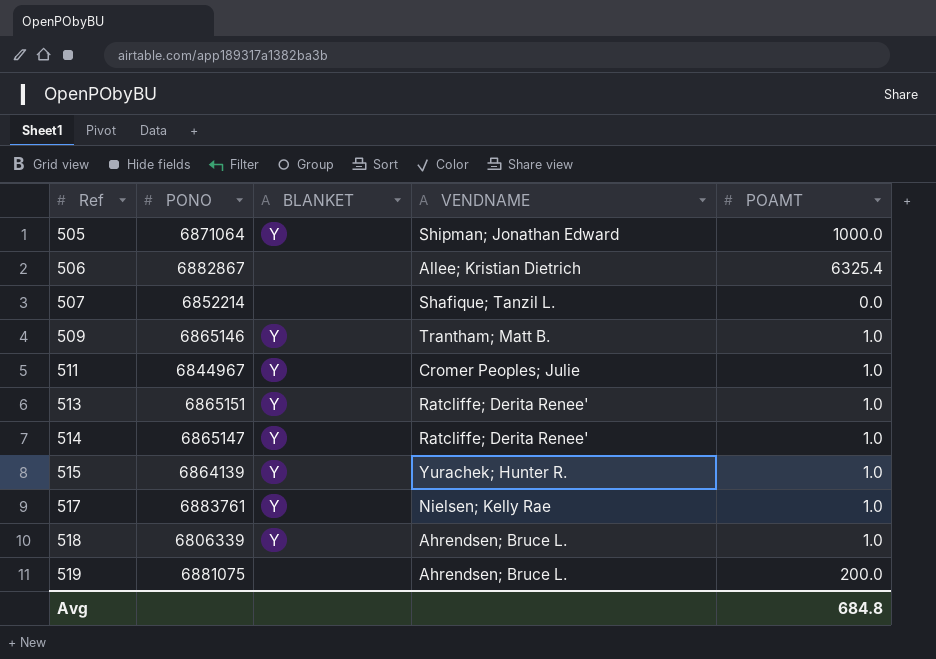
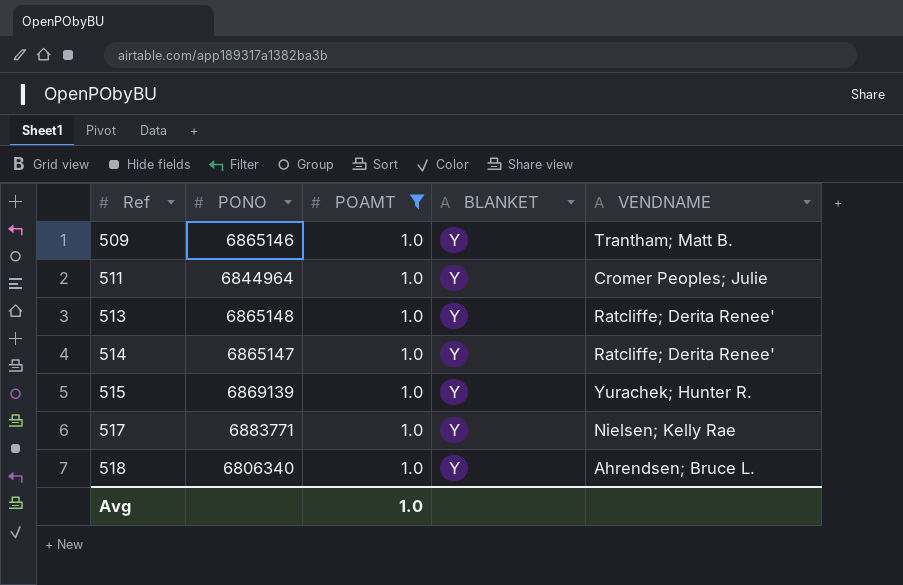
filter: none -> POAMT = 1.0
column POAMT | position: 5 -> 3
511 | PONO: 6844967 -> 6844964
513 | PONO: 6865151 -> 6865148
515 | PONO: 6864139 -> 6869139
517 | PONO: 6883761 -> 6883771
518 | PONO: 6806339 -> 6806340
Avg | POAMT: 684.8 -> 1.0

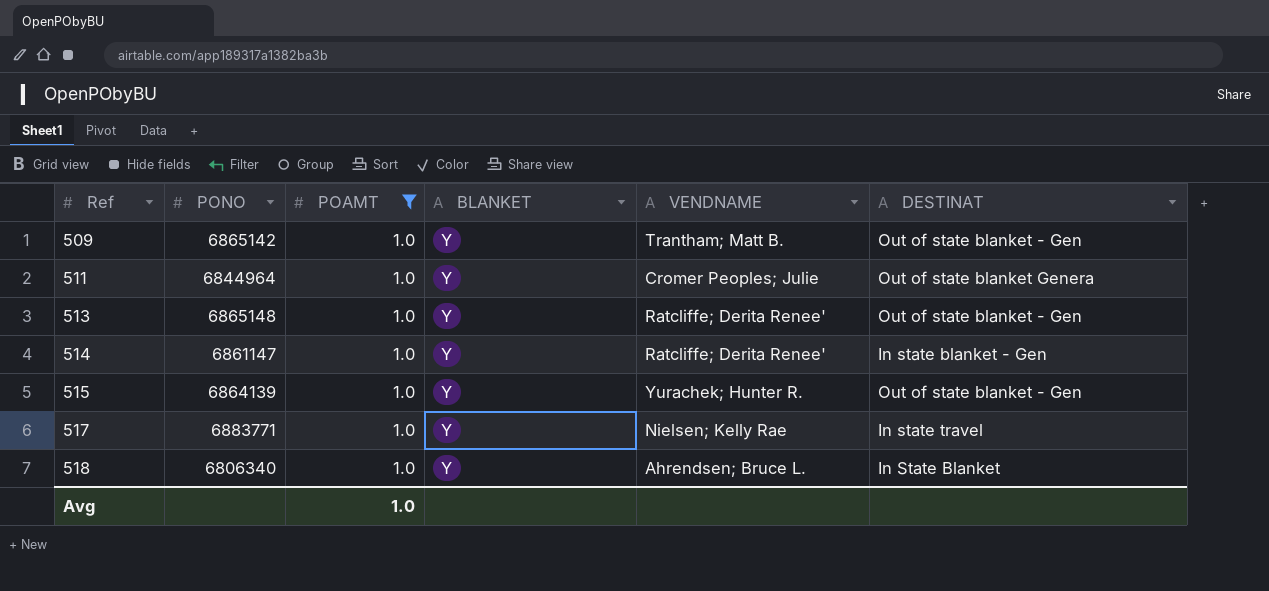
column DESTINAT | position: none -> 6
509 | PONO: 6865146 -> 6865142
514 | PONO: 6865147 -> 6861147
515 | PONO: 6869139 -> 6864139

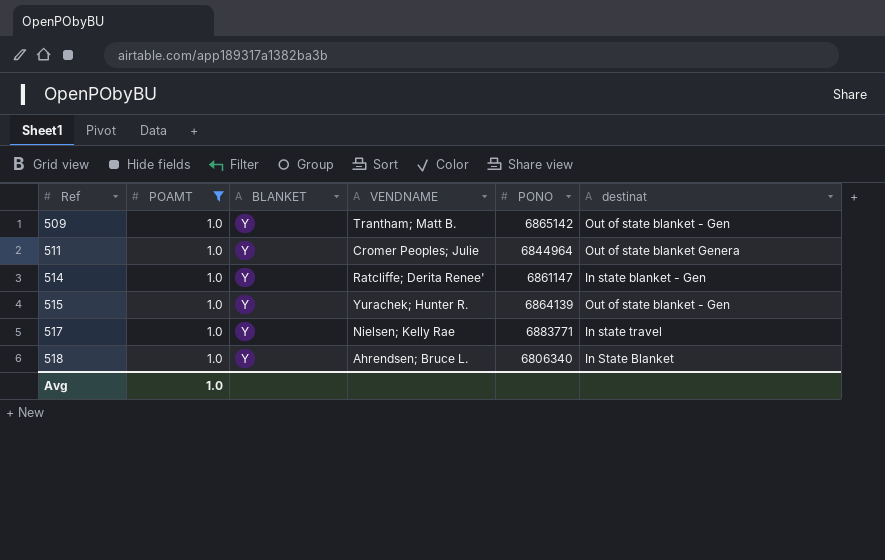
column PONO | position: 2 -> 5
column name: DESTINAT -> destinat
row 513: 6865148 | 1.0 | Y | Ratcliffe; Derita Renee' | Out of state blanket - Gen -> none

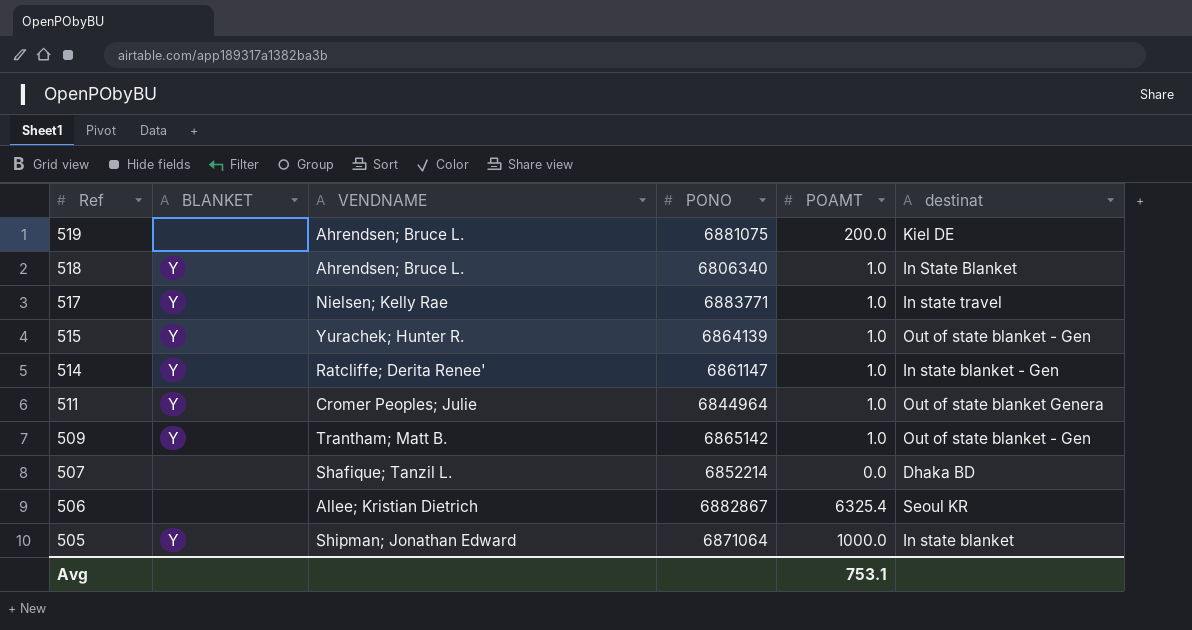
filter: POAMT = 1.0 -> none
row order: Ref ascending -> Ref descending
column POAMT | position: 2 -> 5
Avg | POAMT: 1.0 -> 753.1

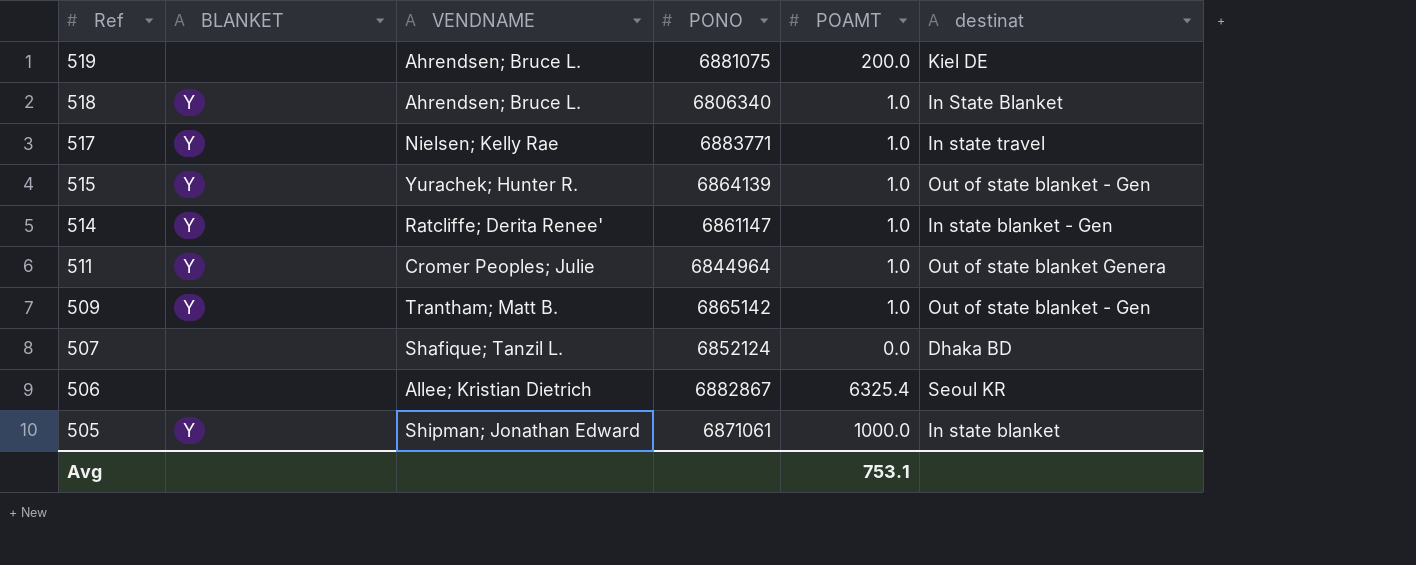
507 | PONO: 6852214 -> 6852124
505 | PONO: 6871064 -> 6871061

